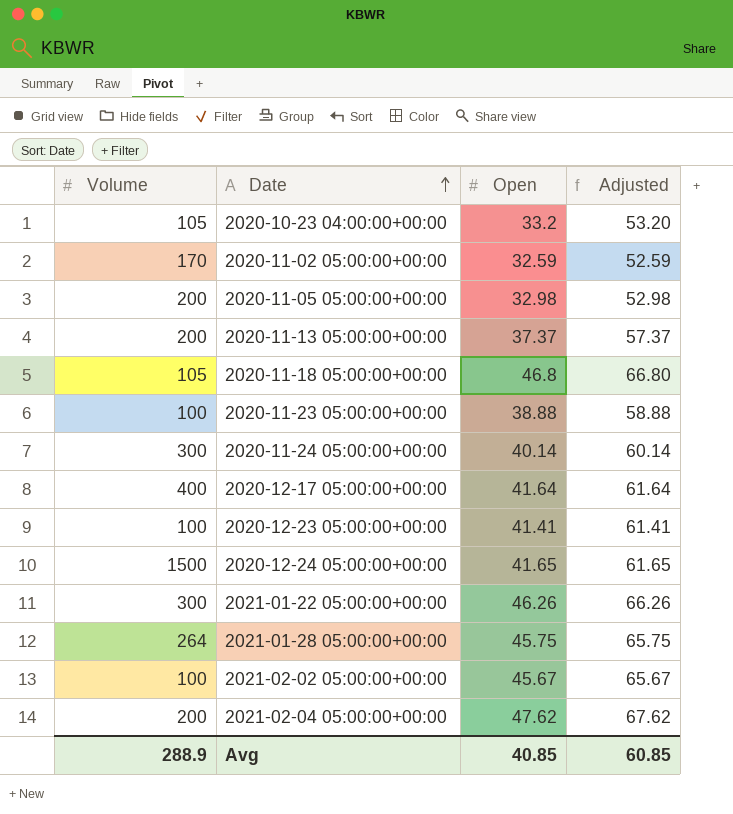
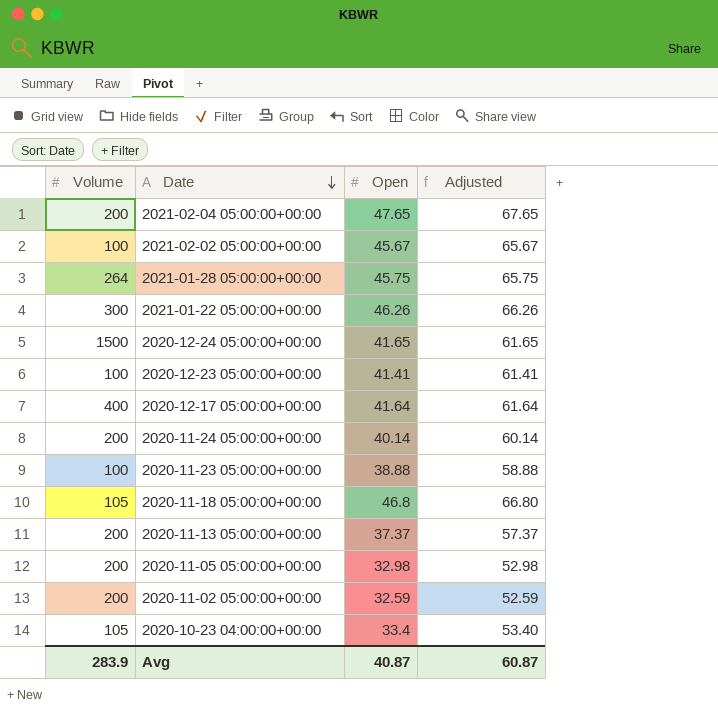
row order: Date ascending -> Date descending
2021-02-04 05:00:00+00:00 | Open: 47.62 -> 47.65
2021-02-04 05:00:00+00:00 | Adjusted: 67.62 -> 67.65
2020-11-24 05:00:00+00:00 | Volume: 300 -> 200
2020-11-02 05:00:00+00:00 | Volume: 170 -> 200
2020-10-23 04:00:00+00:00 | Open: 33.2 -> 33.4
2020-10-23 04:00:00+00:00 | Adjusted: 53.20 -> 53.40
Avg | Volume: 288.9 -> 283.9
Avg | Open: 40.85 -> 40.87
Avg | Adjusted: 60.85 -> 60.87

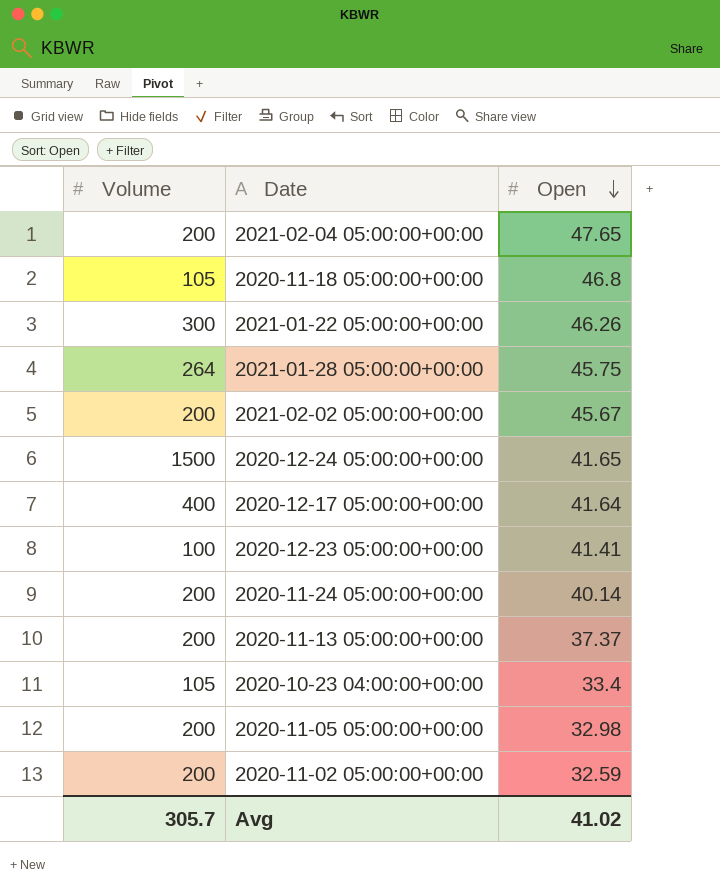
row order: Date descending -> Open descending
column Adjusted | formula: [Open] + 20 -> none
row 2020-11-23 05:00:00+00:00: 100 | 38.88 | 58.88 -> none
2021-02-02 05:00:00+00:00 | Volume: 100 -> 200
Avg | Volume: 283.9 -> 305.7
Avg | Open: 40.87 -> 41.02

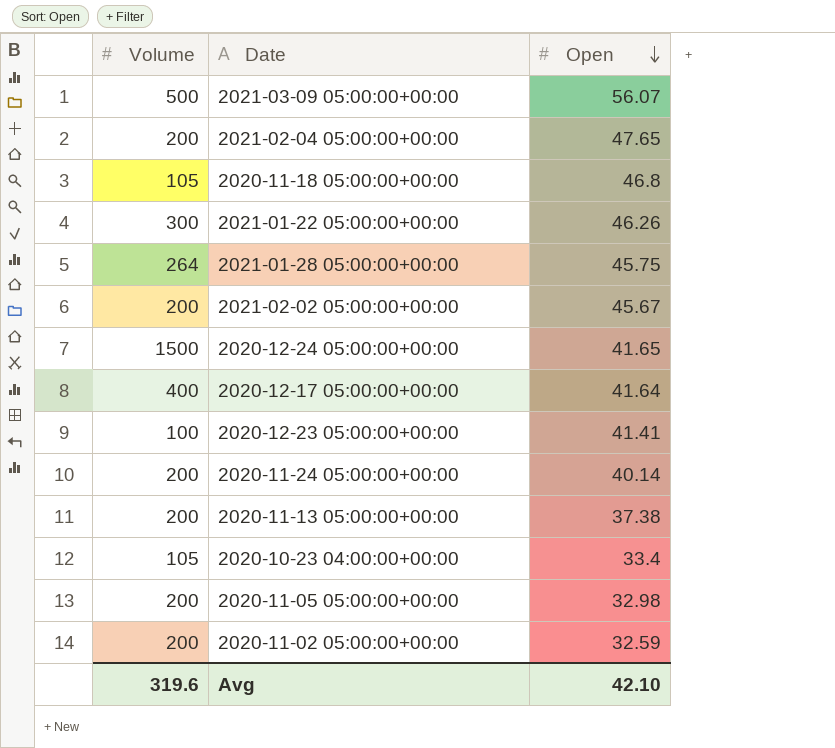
row 2021-03-09 05:00:00+00:00: none -> 500 | 56.07
2020-11-13 05:00:00+00:00 | Open: 37.37 -> 37.38
Avg | Volume: 305.7 -> 319.6
Avg | Open: 41.02 -> 42.10

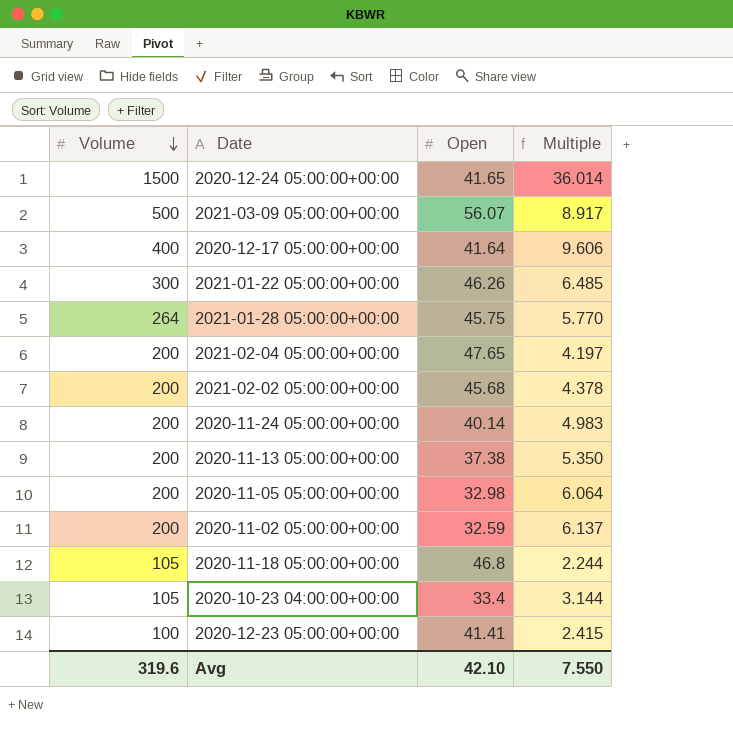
row order: Open descending -> Volume descending
column Multiple | formula: none -> [Volume] / [Open]
2021-02-02 05:00:00+00:00 | Open: 45.67 -> 45.68

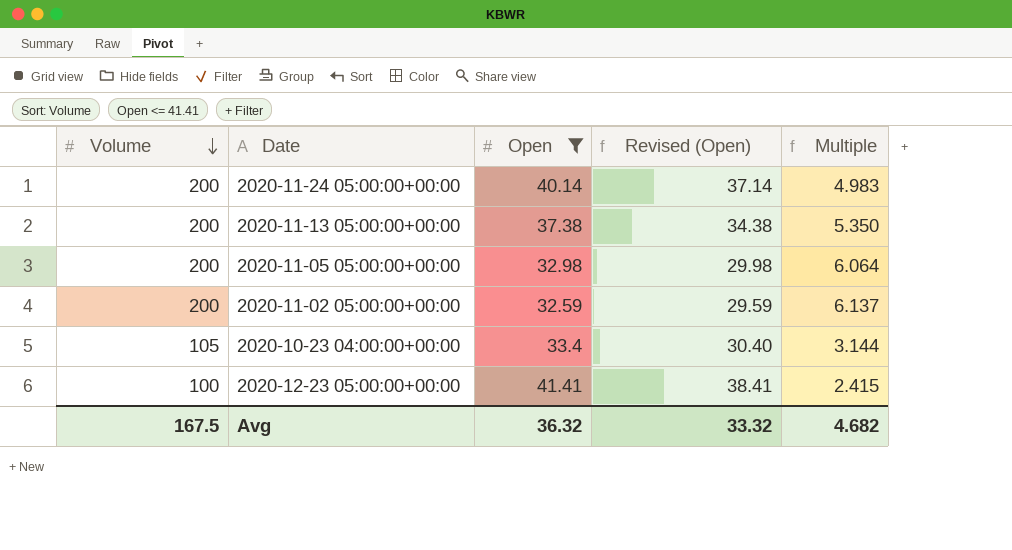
filter: none -> Open <= 41.41
column Revised (Open) | formula: none -> [Open] - 3
Avg | Volume: 319.6 -> 167.5
Avg | Open: 42.10 -> 36.32
Avg | Multiple: 7.550 -> 4.682

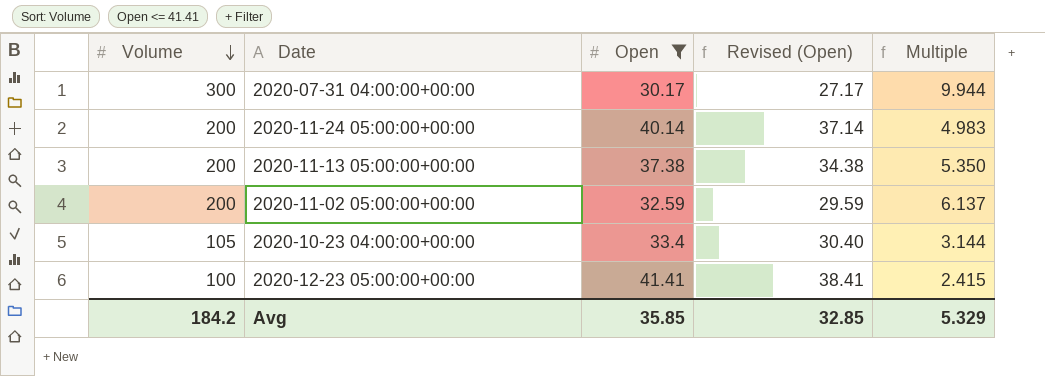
row 2020-11-05 05:00:00+00:00: 200 | 32.98 | 29.98 | 6.064 -> none
row 2020-07-31 04:00:00+00:00: none -> 300 | 30.17 | 27.17 | 9.944
Avg | Volume: 167.5 -> 184.2
Avg | Open: 36.32 -> 35.85
Avg | Revised (Open): 33.32 -> 32.85
Avg | Multiple: 4.682 -> 5.329

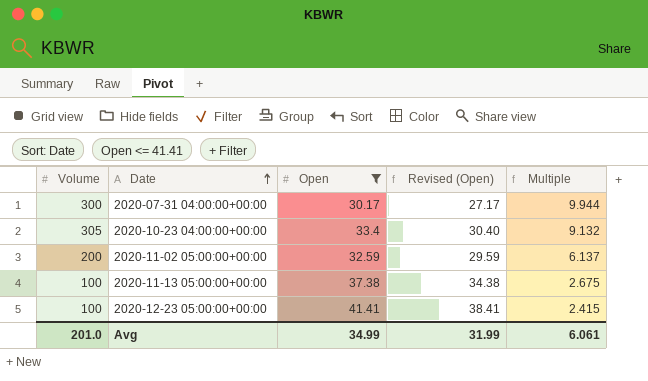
row order: Volume descending -> Date ascending
row 2020-11-24 05:00:00+00:00: 200 | 40.14 | 37.14 | 4.983 -> none
2020-10-23 04:00:00+00:00 | Volume: 105 -> 305
2020-10-23 04:00:00+00:00 | Multiple: 3.144 -> 9.132
2020-11-13 05:00:00+00:00 | Volume: 200 -> 100
2020-11-13 05:00:00+00:00 | Multiple: 5.350 -> 2.675
Avg | Volume: 184.2 -> 201.0
Avg | Open: 35.85 -> 34.99
Avg | Revised (Open): 32.85 -> 31.99
Avg | Multiple: 5.329 -> 6.061

